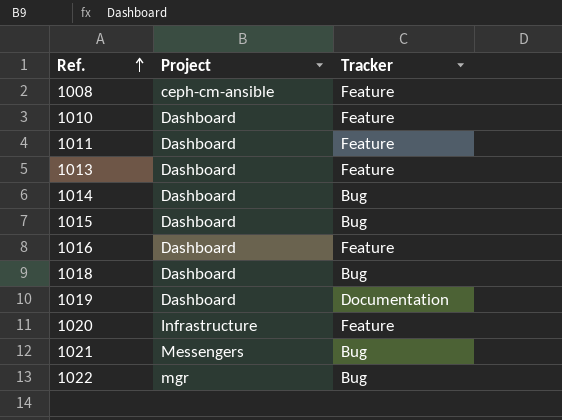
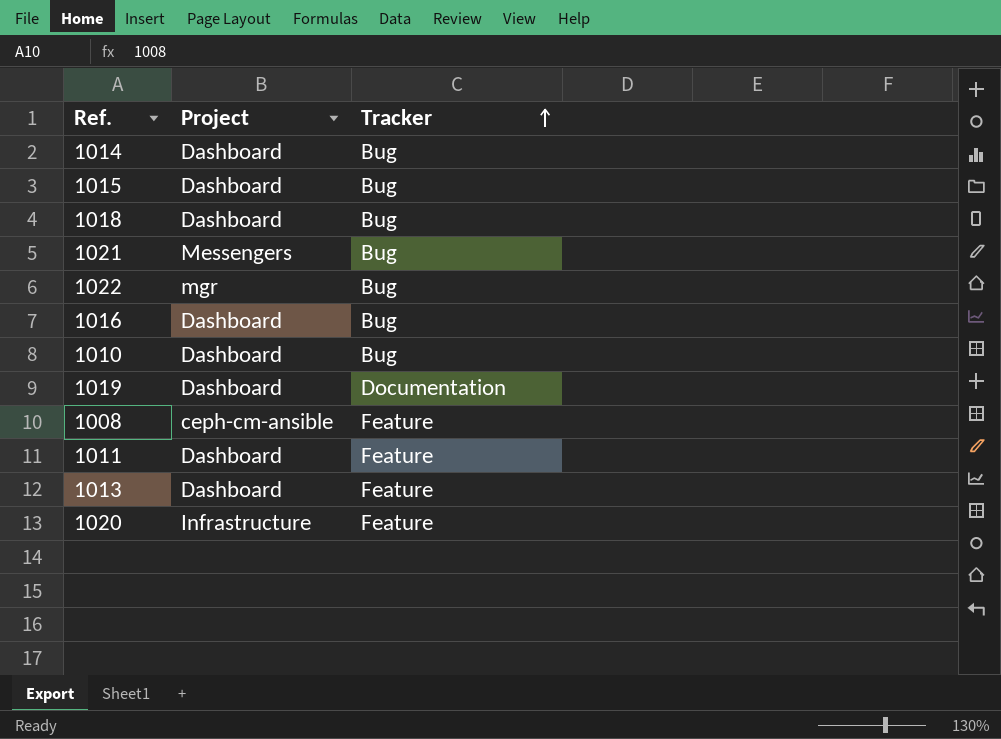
row order: Ref. ascending -> Tracker ascending
1016 | Tracker: Feature -> Bug
1010 | Tracker: Feature -> Bug

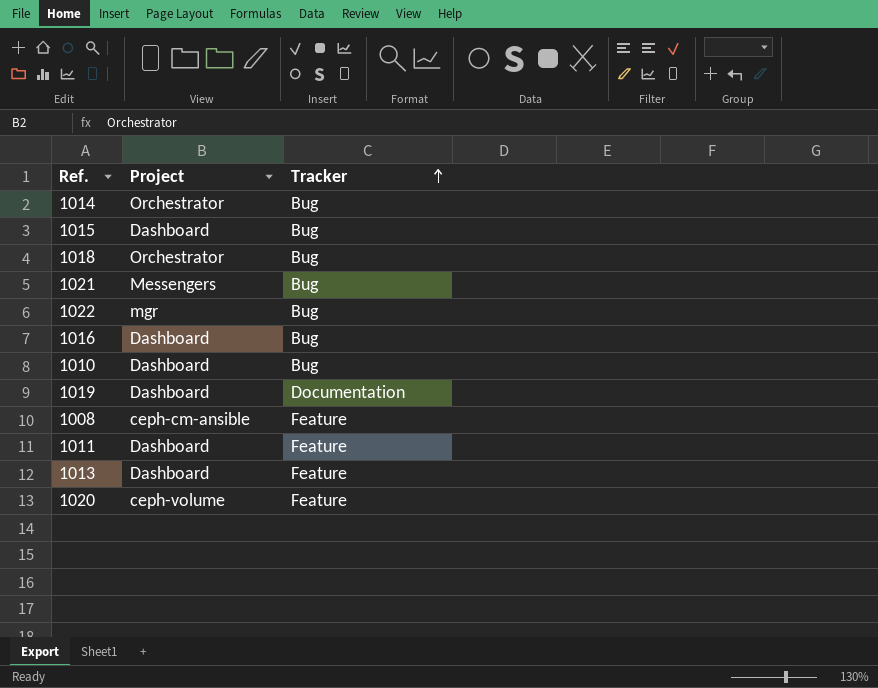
1014 | Project: Dashboard -> Orchestrator
1018 | Project: Dashboard -> Orchestrator
1020 | Project: Infrastructure -> ceph-volume

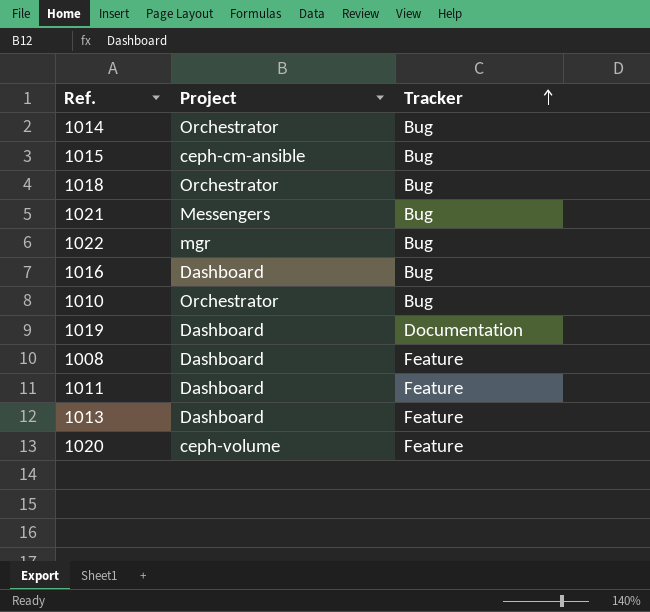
1015 | Project: Dashboard -> ceph-cm-ansible
1010 | Project: Dashboard -> Orchestrator
1008 | Project: ceph-cm-ansible -> Dashboard

